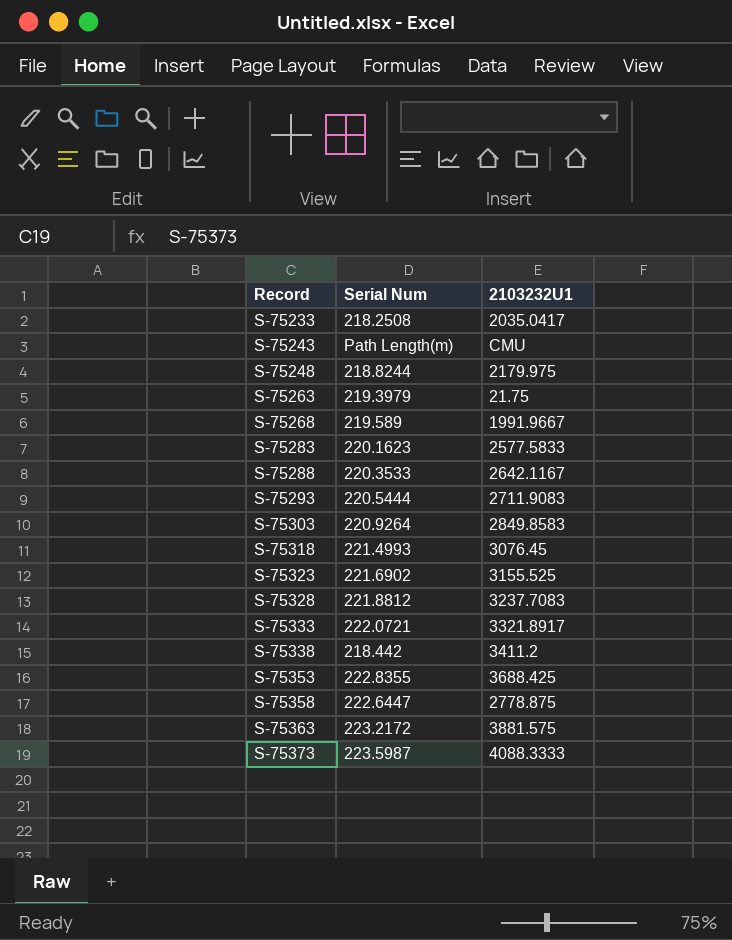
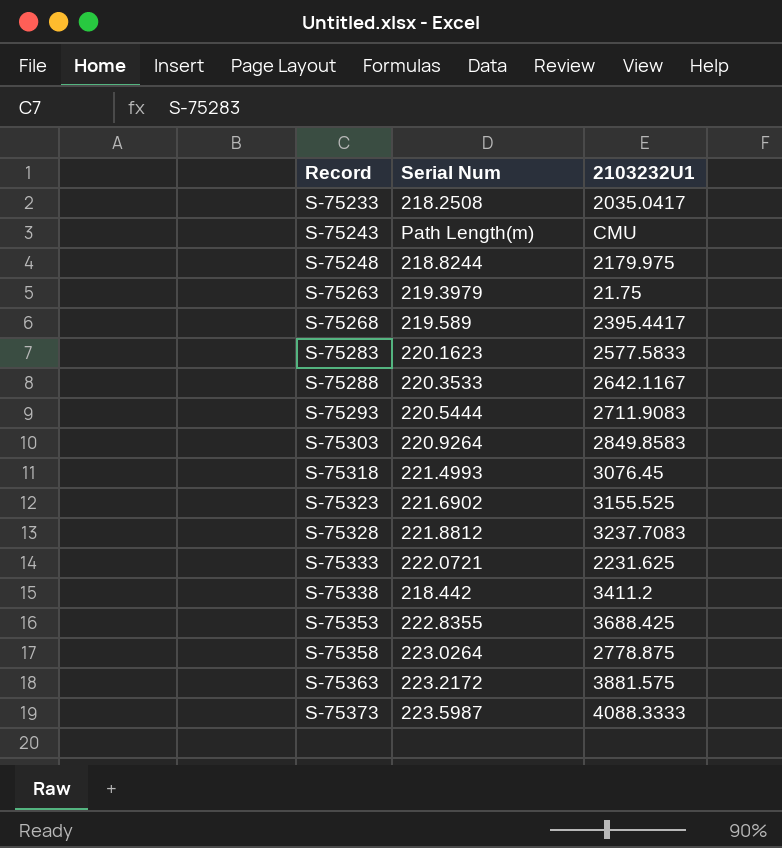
S-75268 | 2103232U1: 1991.9667 -> 2395.4417
S-75333 | 2103232U1: 3321.8917 -> 2231.625
S-75358 | Serial Num: 222.6447 -> 223.0264

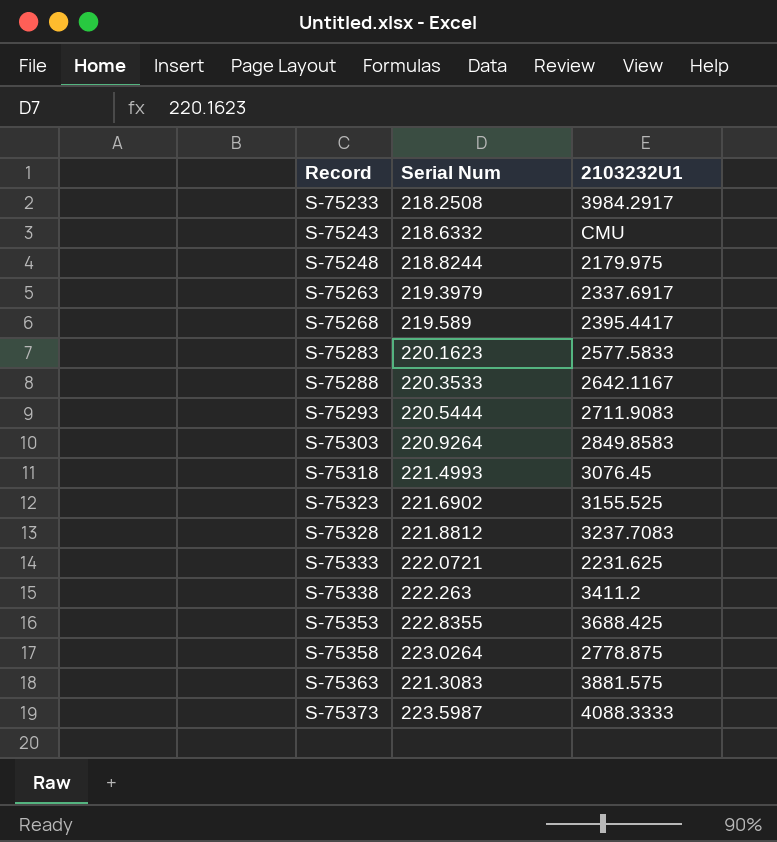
S-75233 | 2103232U1: 2035.0417 -> 3984.2917
S-75243 | Serial Num: Path Length(m) -> 218.6332
S-75263 | 2103232U1: 21.75 -> 2337.6917
S-75338 | Serial Num: 218.442 -> 222.263
S-75363 | Serial Num: 223.2172 -> 221.3083

